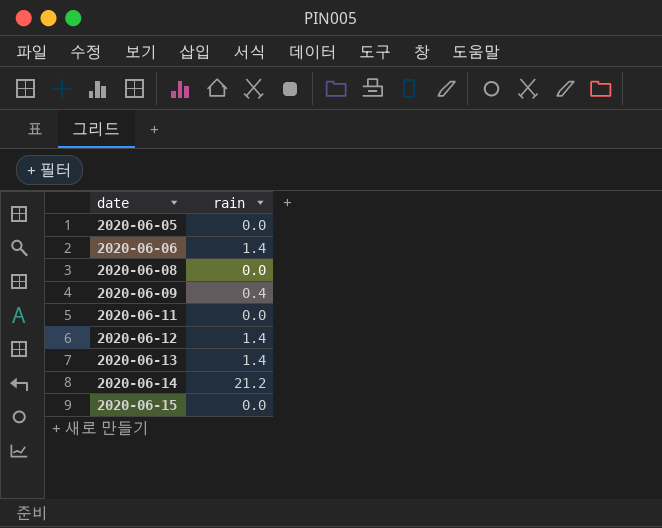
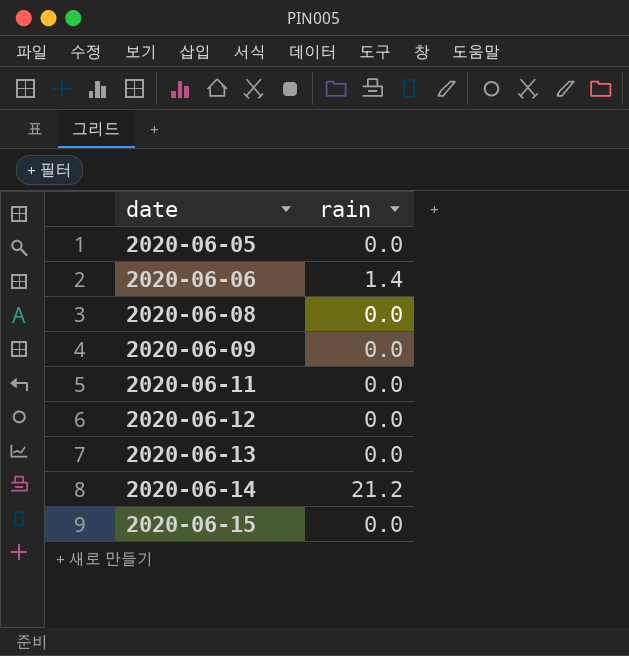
2020-06-09 | rain: 0.4 -> 0.0
2020-06-12 | rain: 1.4 -> 0.0
2020-06-13 | rain: 1.4 -> 0.0

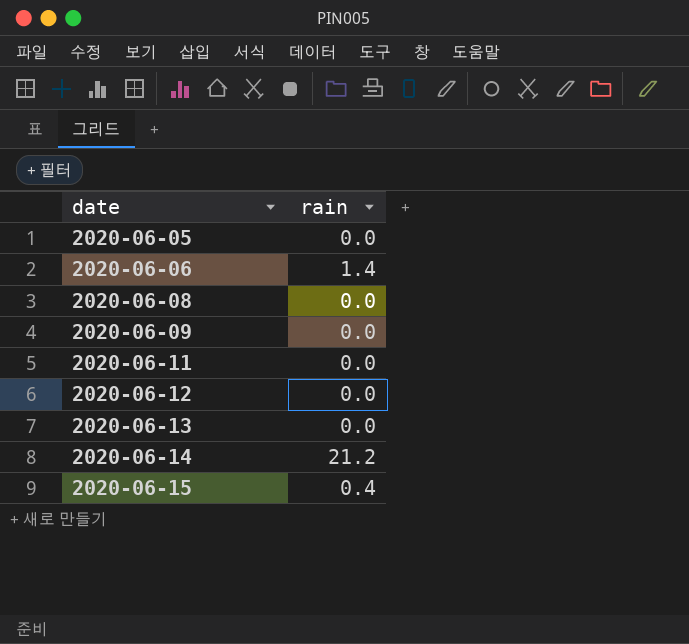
2020-06-15 | rain: 0.0 -> 0.4

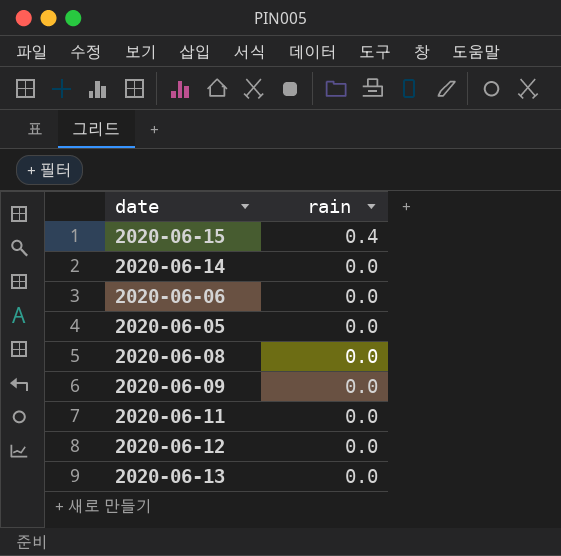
row order: date ascending -> rain descending
2020-06-14 | rain: 21.2 -> 0.0
2020-06-06 | rain: 1.4 -> 0.0

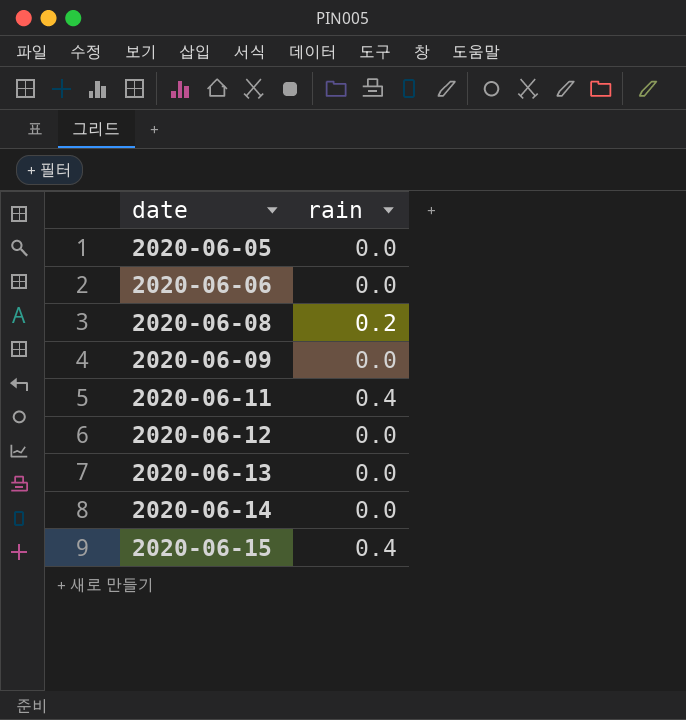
row order: rain descending -> date ascending
2020-06-08 | rain: 0.0 -> 0.2
2020-06-11 | rain: 0.0 -> 0.4

